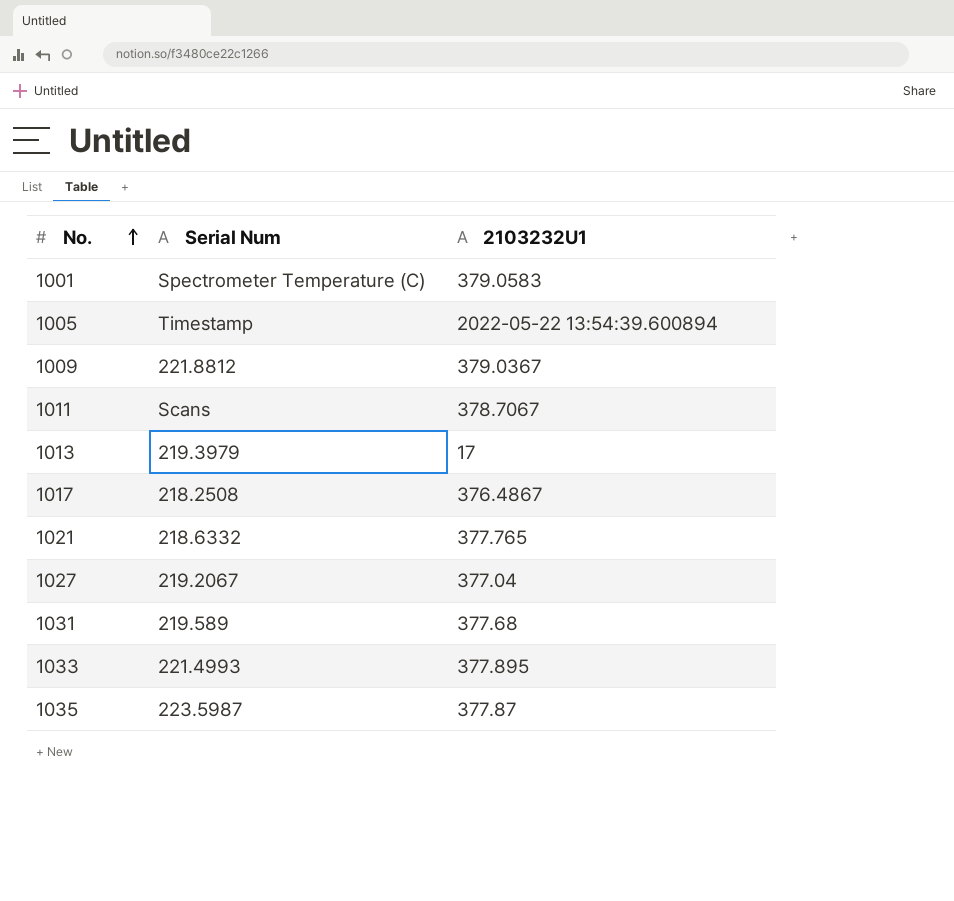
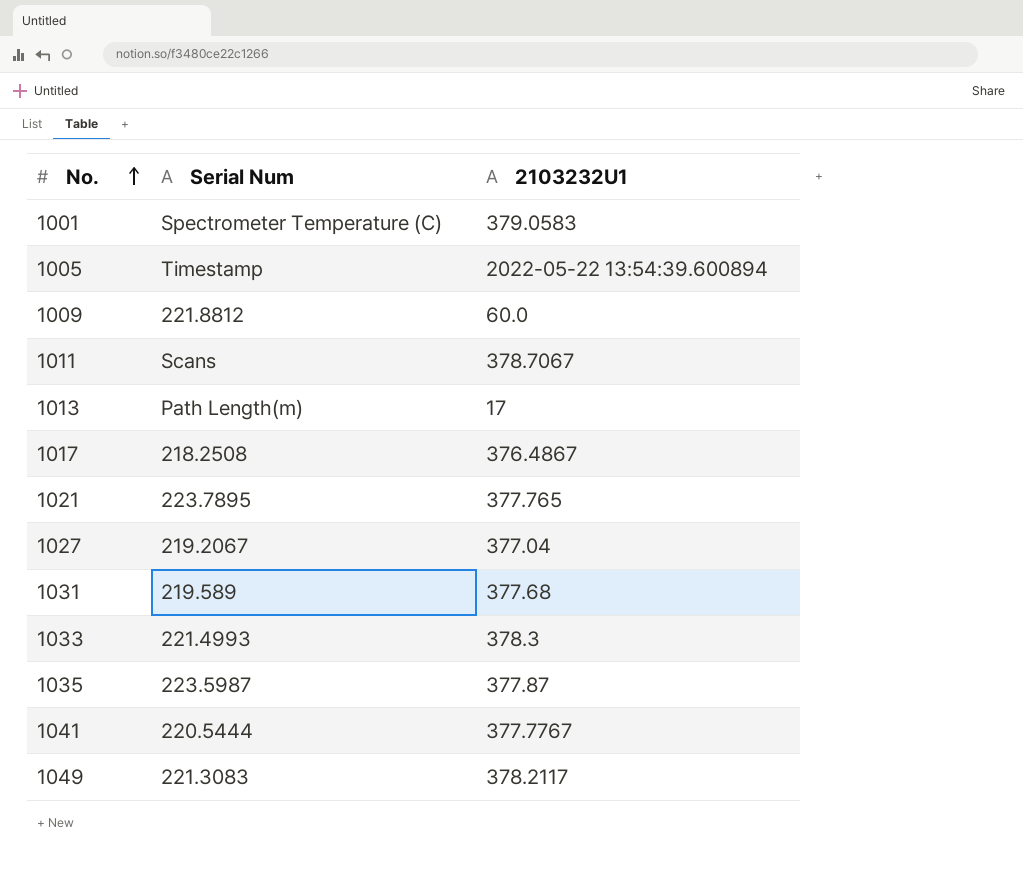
1009 | 2103232U1: 379.0367 -> 60.0
1013 | Serial Num: 219.3979 -> Path Length(m)
1021 | Serial Num: 218.6332 -> 223.7895
1033 | 2103232U1: 377.895 -> 378.3
row 1041: none -> 220.5444 | 377.7767
row 1049: none -> 221.3083 | 378.2117

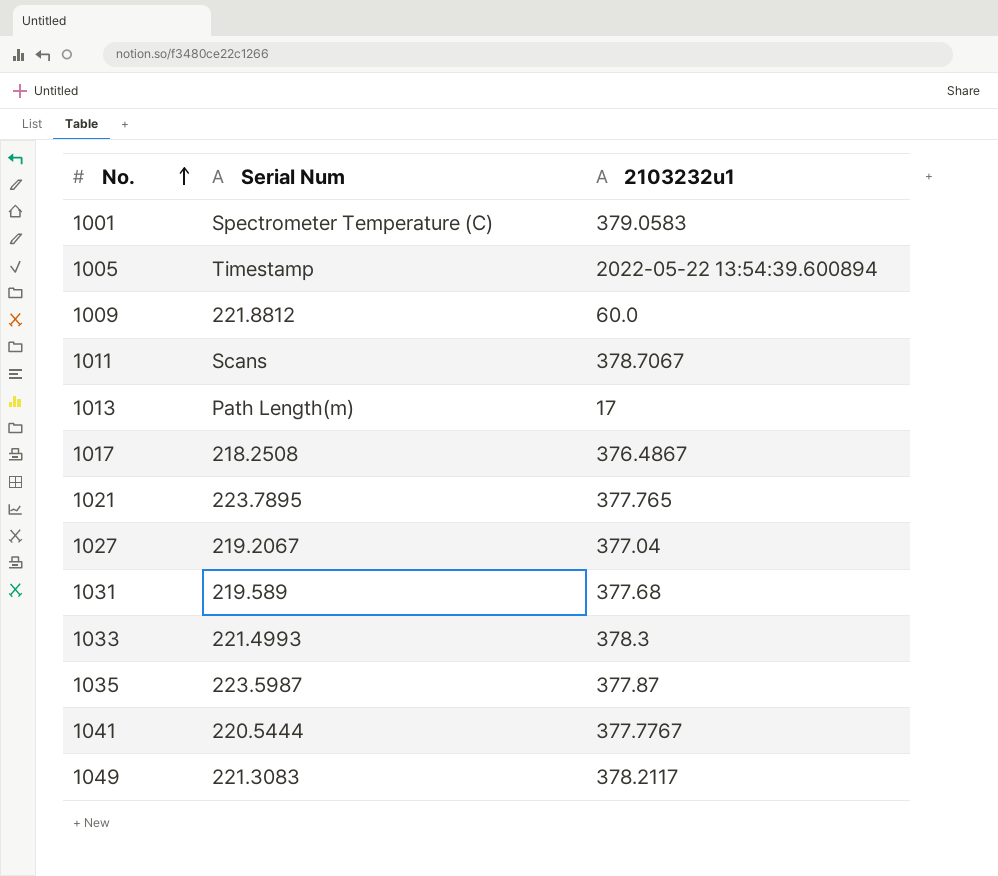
column name: 2103232U1 -> 2103232u1

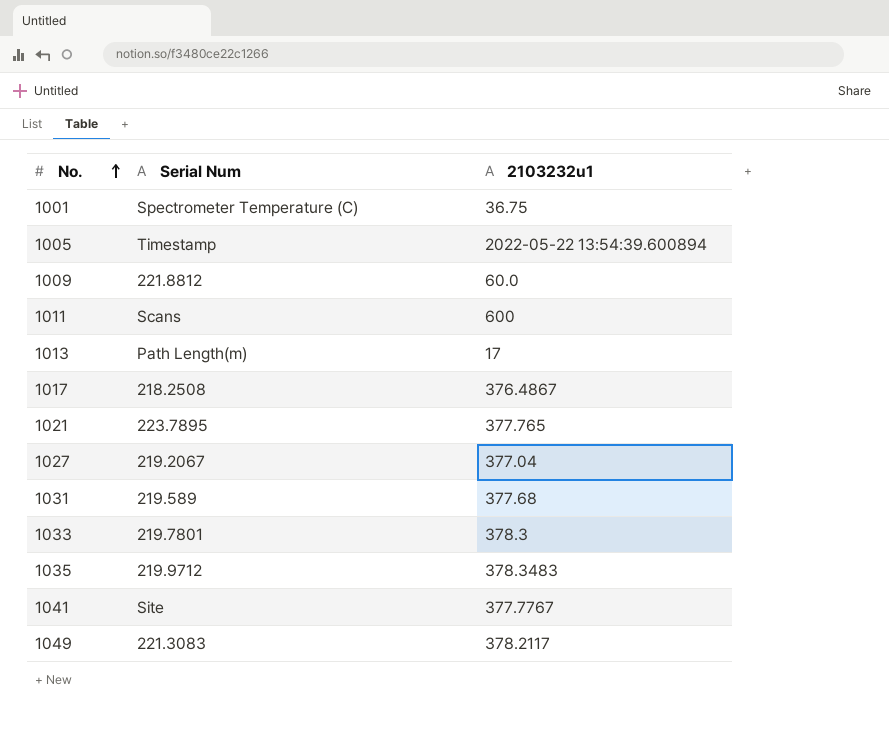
1001 | 2103232u1: 379.0583 -> 36.75
1011 | 2103232u1: 378.7067 -> 600
1033 | Serial Num: 221.4993 -> 219.7801
1035 | Serial Num: 223.5987 -> 219.9712
1035 | 2103232u1: 377.87 -> 378.3483
1041 | Serial Num: 220.5444 -> Site

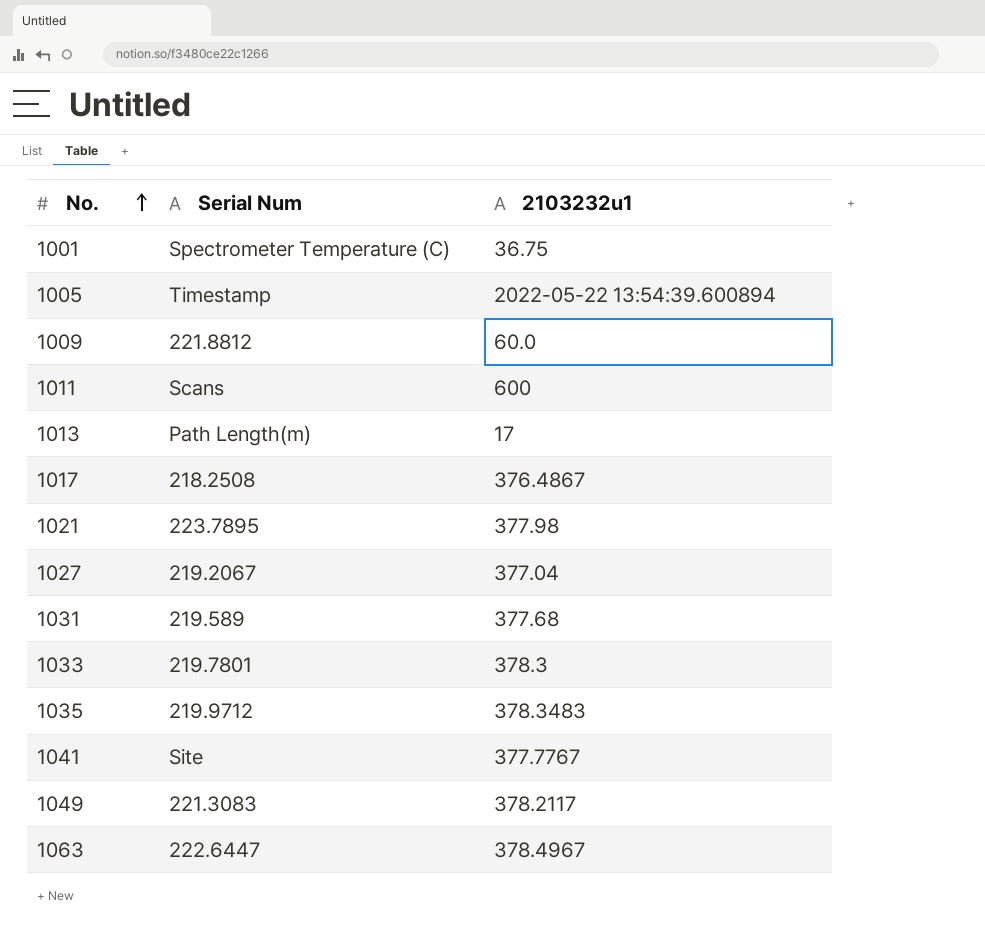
1021 | 2103232u1: 377.765 -> 377.98
row 1063: none -> 222.6447 | 378.4967

